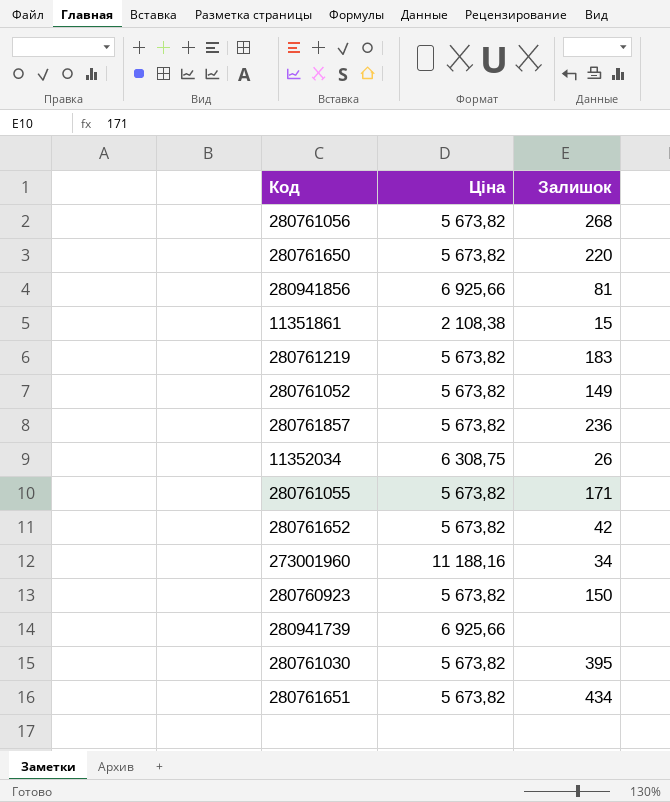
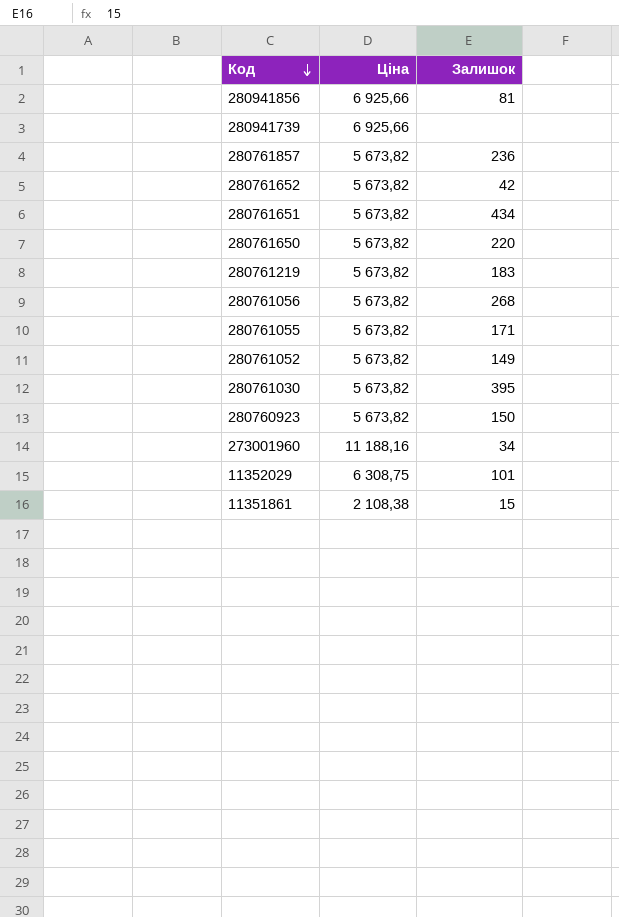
row order: none -> Код descending
row 11352034: 6 308,75 | 26 -> none
row 11352029: none -> 6 308,75 | 101

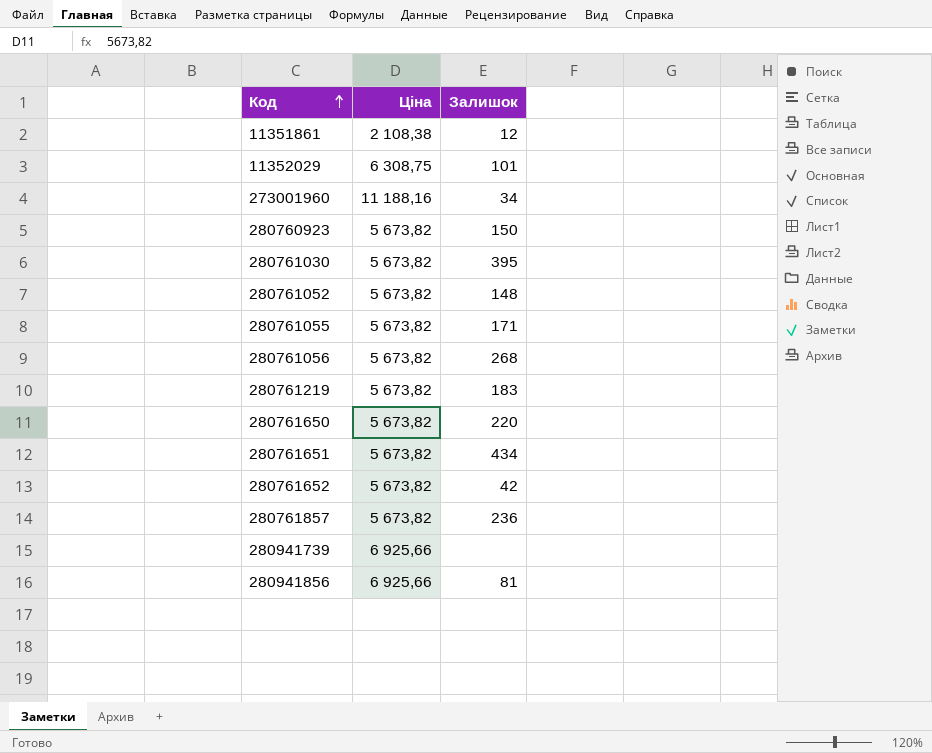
row order: Код descending -> Код ascending
11351861 | Залишок: 15 -> 12
280761052 | Залишок: 149 -> 148

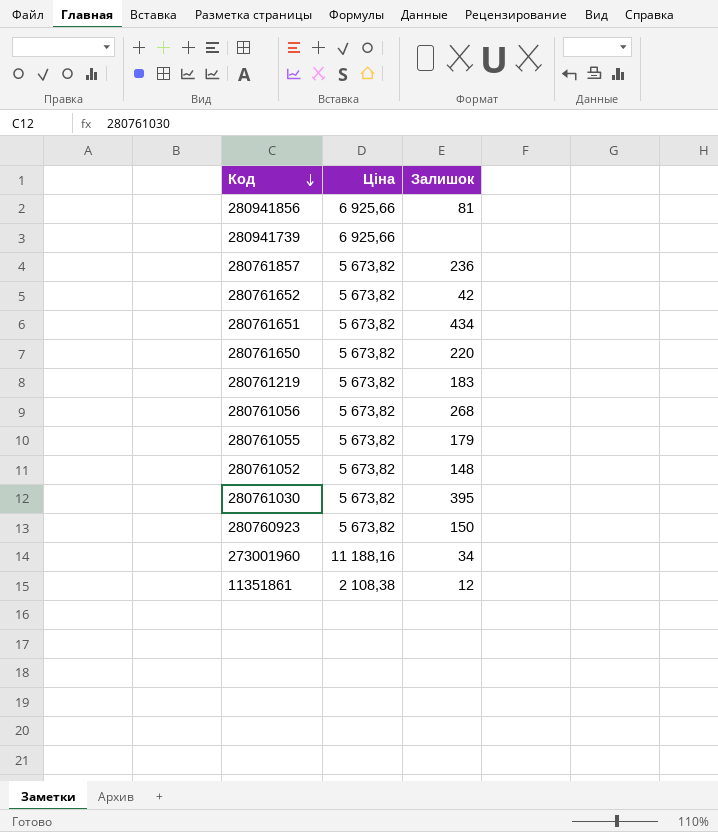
row order: Код ascending -> Код descending
row 11352029: 6 308,75 | 101 -> none
280761055 | Залишок: 171 -> 179

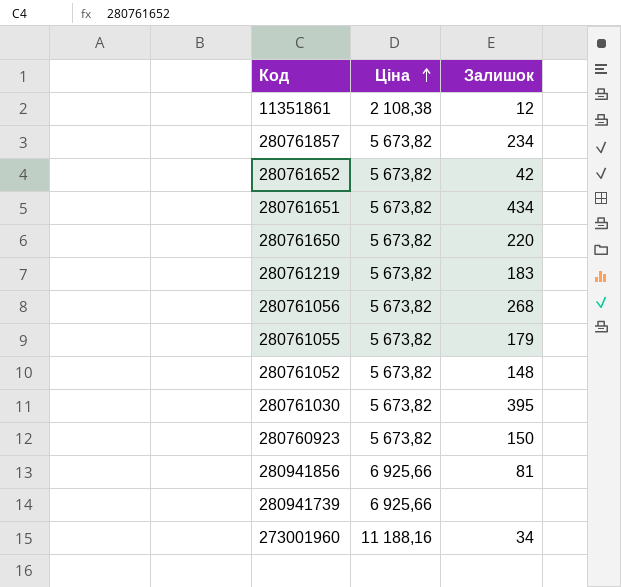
row order: Код descending -> Ціна ascending
280761857 | Залишок: 236 -> 234

